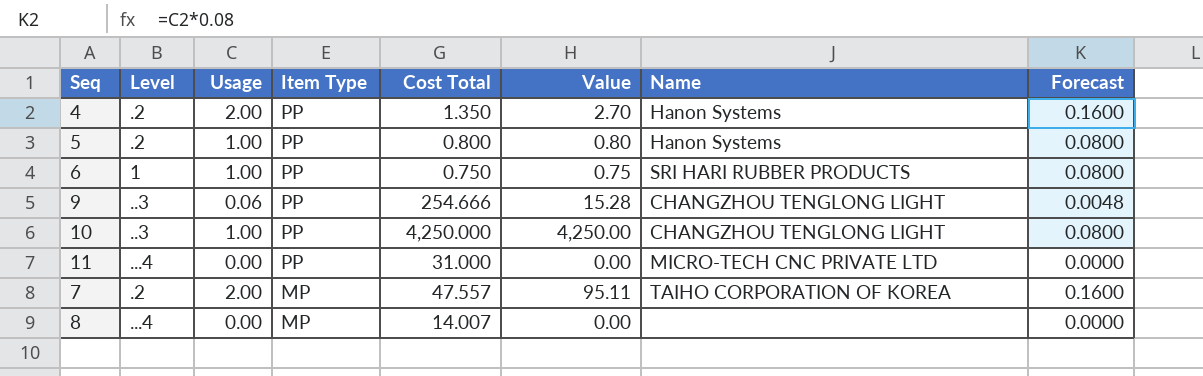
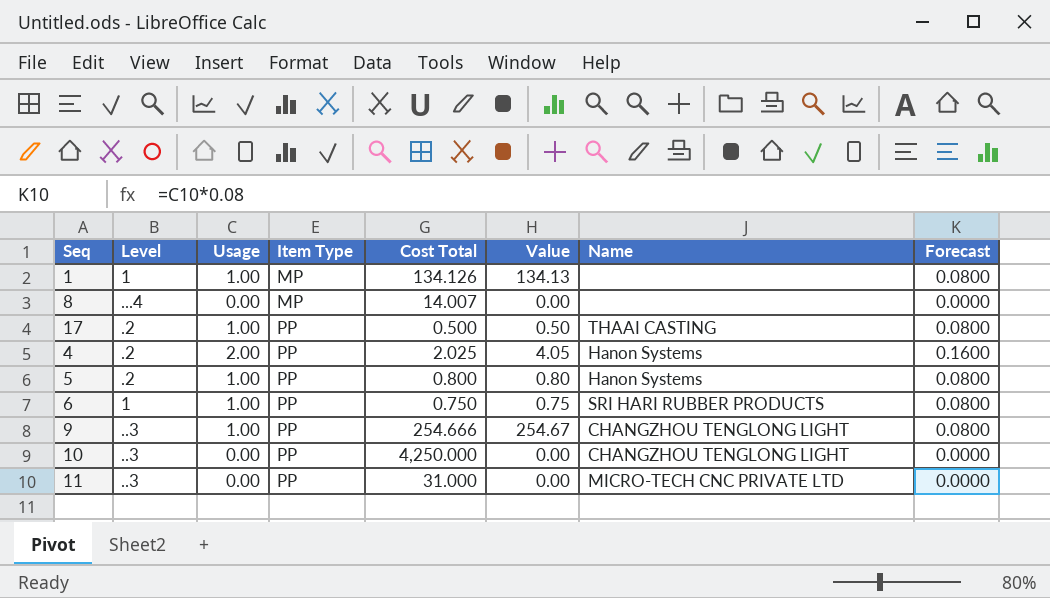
row order: Item Type descending -> Item Type ascending
row 7: .2 | 2.00 | MP | 47.557 | 95.11 | TAIHO CORPORATION OF KOREA | 0.1600 -> none
row 1: none -> 1 | 1.00 | MP | 134.126 | 134.13 | none | 0.0800
row 17: none -> .2 | 1.00 | PP | 0.500 | 0.50 | THAAI CASTING | 0.0800
4 | Cost Total: 1.350 -> 2.025
4 | Value: 2.70 -> 4.05
9 | Usage: 0.06 -> 1.00
9 | Value: 15.28 -> 254.67
9 | Forecast: 0.0048 -> 0.0800
10 | Usage: 1.00 -> 0.00
10 | Value: 4,250.00 -> 0.00
10 | Forecast: 0.0800 -> 0.0000
11 | Level: ...4 -> ..3

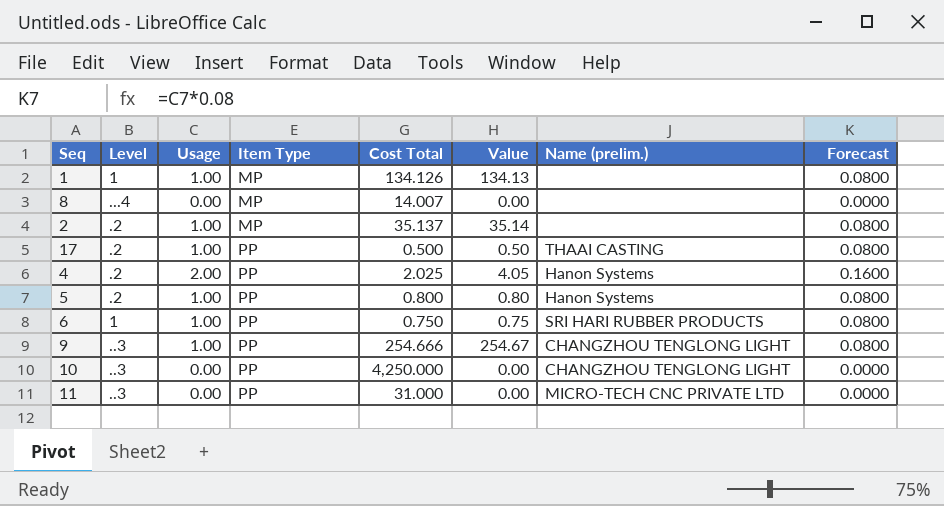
column name: Name -> Name (prelim.)
row 2: none -> .2 | 1.00 | MP | 35.137 | 35.14 | none | 0.0800

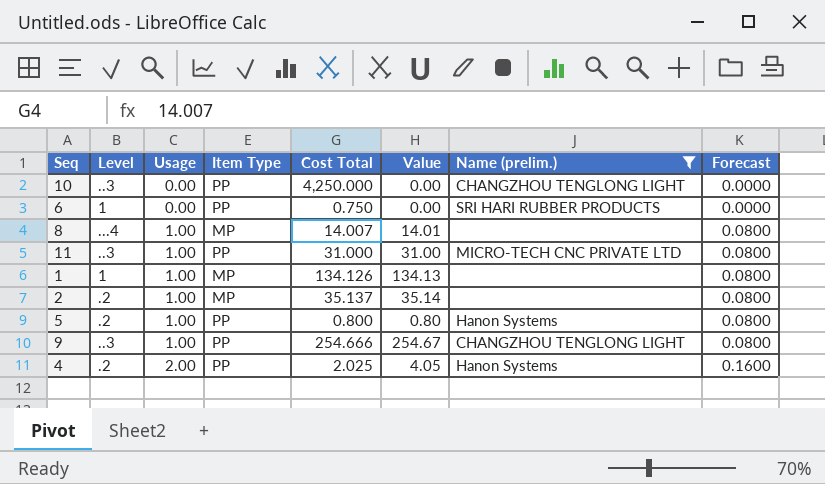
filter: none -> Name (prelim.) != THAAI CASTING
row order: Item Type ascending -> Usage ascending
6 | Usage: 1.00 -> 0.00
6 | Value: 0.75 -> 0.00
6 | Forecast: 0.0800 -> 0.0000
8 | Usage: 0.00 -> 1.00
8 | Value: 0.00 -> 14.01
8 | Forecast: 0.0000 -> 0.0800
11 | Usage: 0.00 -> 1.00
11 | Value: 0.00 -> 31.00
11 | Forecast: 0.0000 -> 0.0800

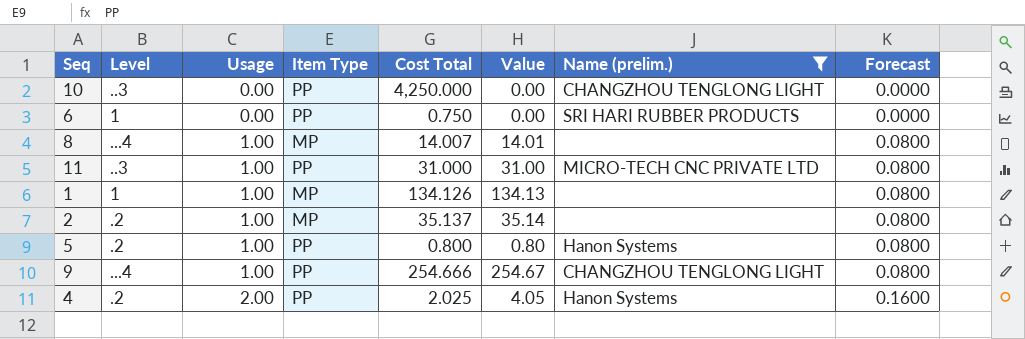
9 | Level: ..3 -> ...4

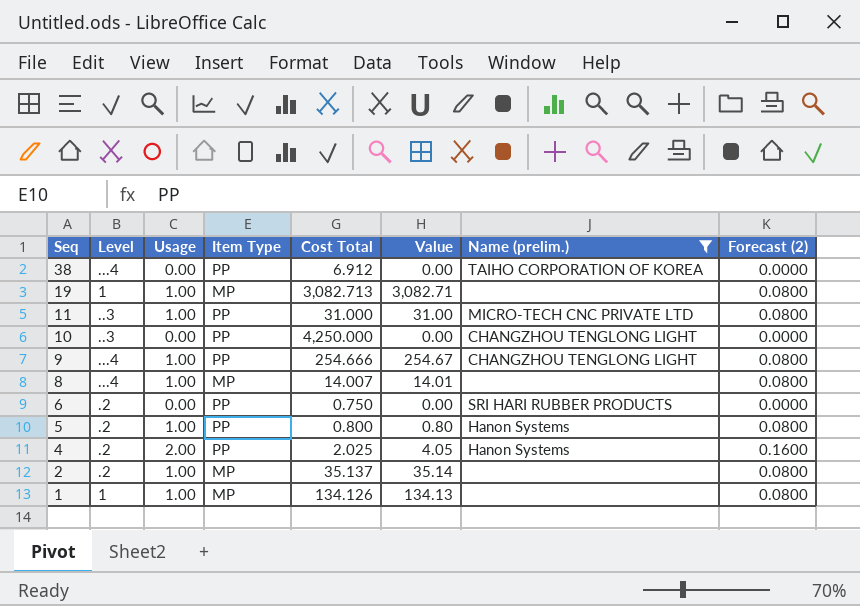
row order: Usage ascending -> Seq descending
column name: Forecast -> Forecast (2)
row 38: none -> ...4 | 0.00 | PP | 6.912 | 0.00 | TAIHO CORPORATION OF KOREA | 0.0000
row 19: none -> 1 | 1.00 | MP | 3,082.713 | 3,082.71 | none | 0.0800
6 | Level: 1 -> .2

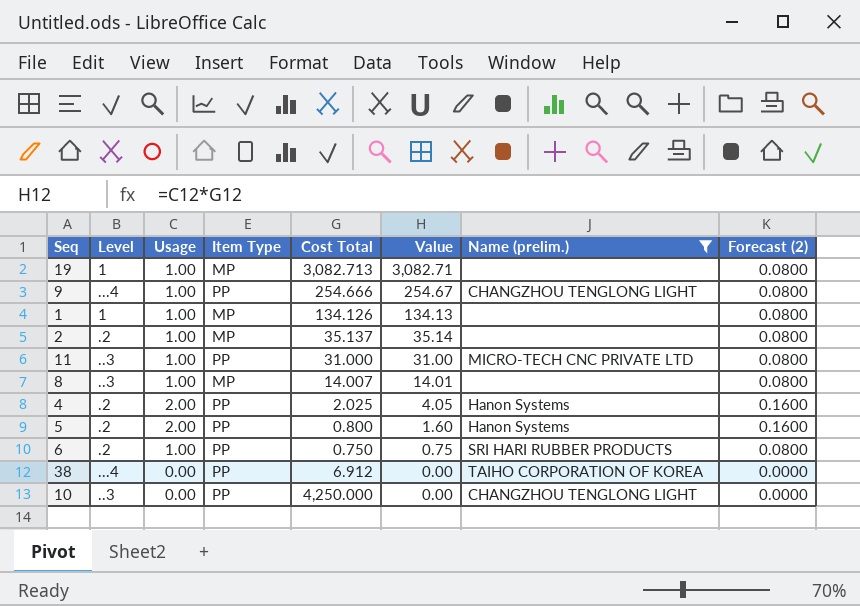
row order: Seq descending -> Value descending
8 | Level: ...4 -> ..3
5 | Usage: 1.00 -> 2.00
5 | Value: 0.80 -> 1.60
5 | Forecast (2): 0.0800 -> 0.1600
6 | Usage: 0.00 -> 1.00
6 | Value: 0.00 -> 0.75
6 | Forecast (2): 0.0000 -> 0.0800

